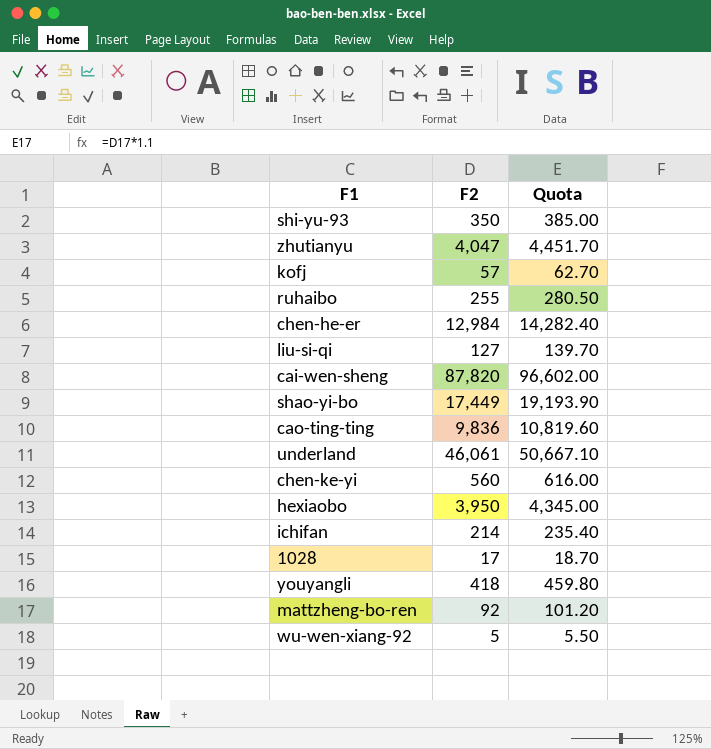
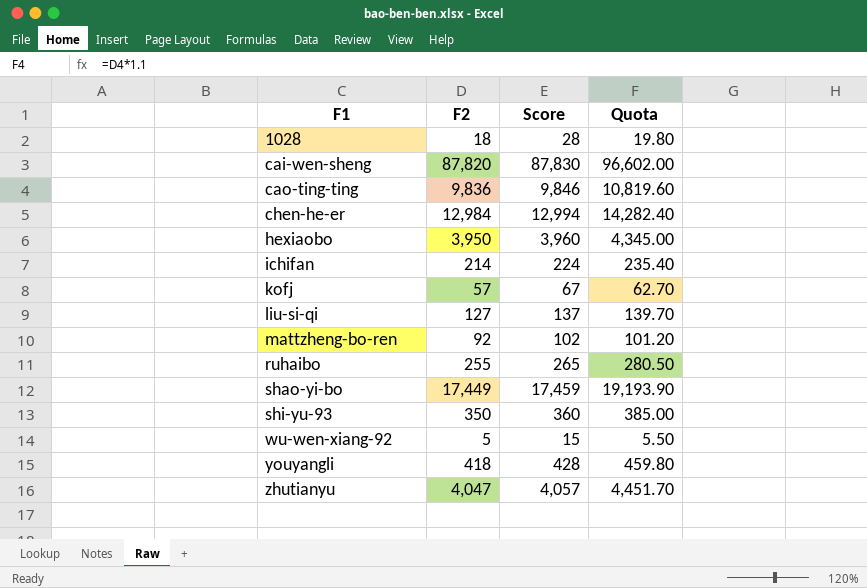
row order: none -> F1 ascending
column Score | formula: none -> [F2] + 10
row underland: 46,061 | 50,667.10 -> none
row chen-ke-yi: 560 | 616.00 -> none
1028 | F2: 17 -> 18
1028 | Quota: 18.70 -> 19.80

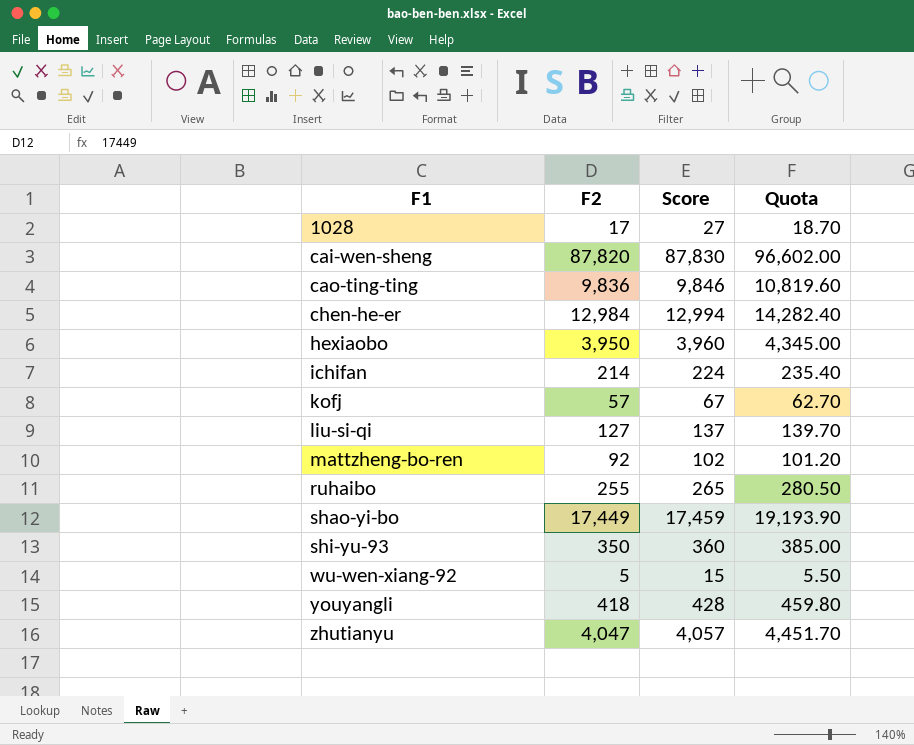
1028 | F2: 18 -> 17
1028 | Score: 28 -> 27
1028 | Quota: 19.80 -> 18.70

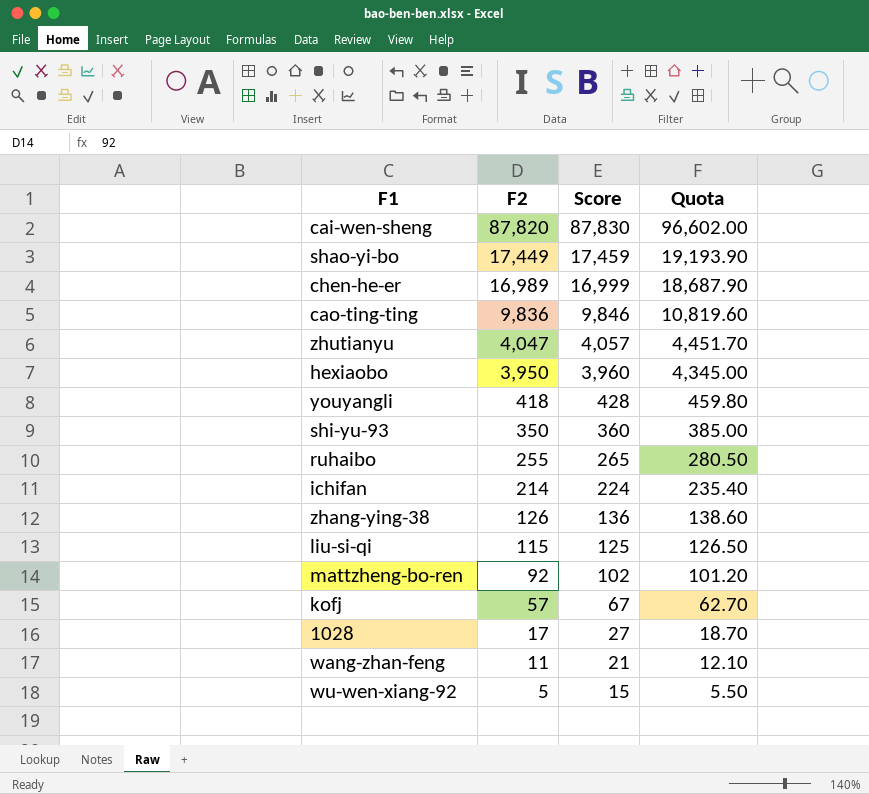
row order: F1 ascending -> F2 descending
chen-he-er | F2: 12,984 -> 16,989
chen-he-er | Score: 12,994 -> 16,999
chen-he-er | Quota: 14,282.40 -> 18,687.90
row zhang-ying-38: none -> 126 | 136 | 138.60
liu-si-qi | F2: 127 -> 115
liu-si-qi | Score: 137 -> 125
liu-si-qi | Quota: 139.70 -> 126.50
row wang-zhan-feng: none -> 11 | 21 | 12.10

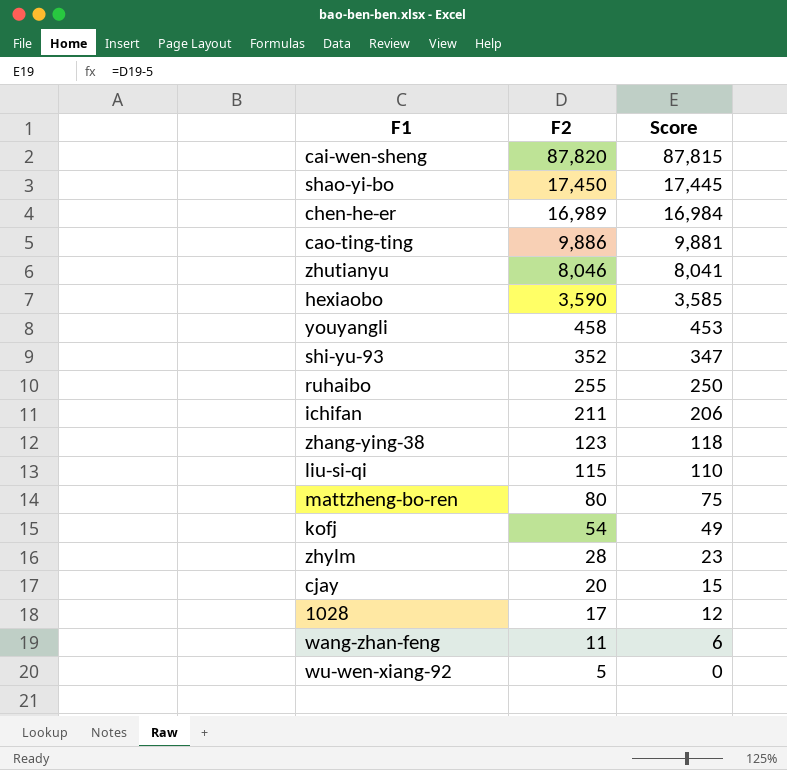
column Quota | formula: [F2] * 1.1 -> none
column Score | formula: [F2] + 10 -> [F2] - 5
shao-yi-bo | F2: 17,449 -> 17,450
cao-ting-ting | F2: 9,836 -> 9,886
zhutianyu | F2: 4,047 -> 8,046
hexiaobo | F2: 3,950 -> 3,590
youyangli | F2: 418 -> 458
shi-yu-93 | F2: 350 -> 352
ichifan | F2: 214 -> 211
zhang-ying-38 | F2: 126 -> 123
mattzheng-bo-ren | F2: 92 -> 80
kofj | F2: 57 -> 54
row zhylm: none -> 28 | 23
row cjay: none -> 20 | 15

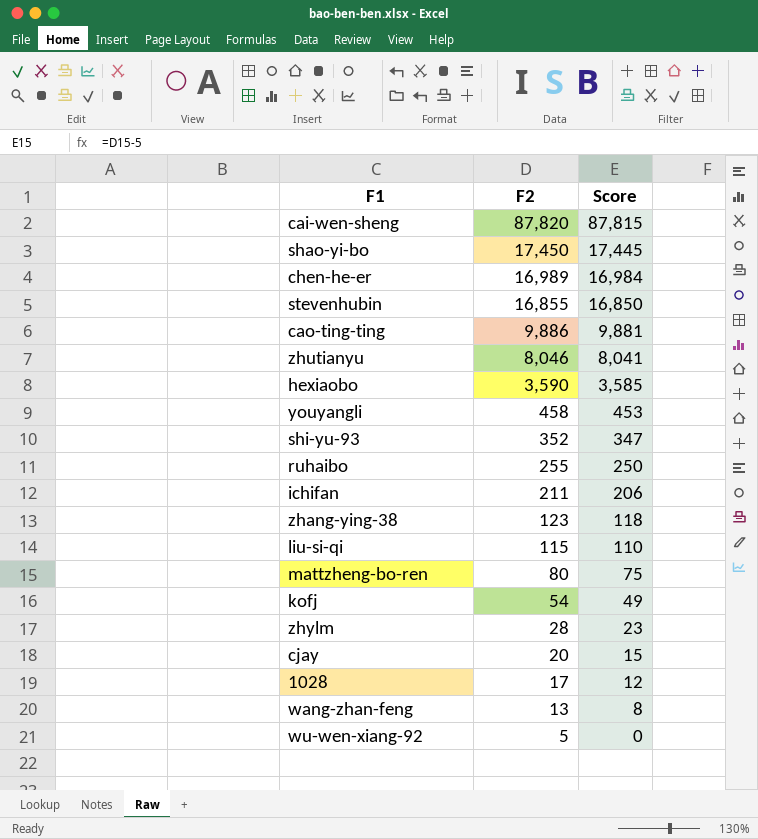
row stevenhubin: none -> 16,855 | 16,850
wang-zhan-feng | F2: 11 -> 13
wang-zhan-feng | Score: 6 -> 8

